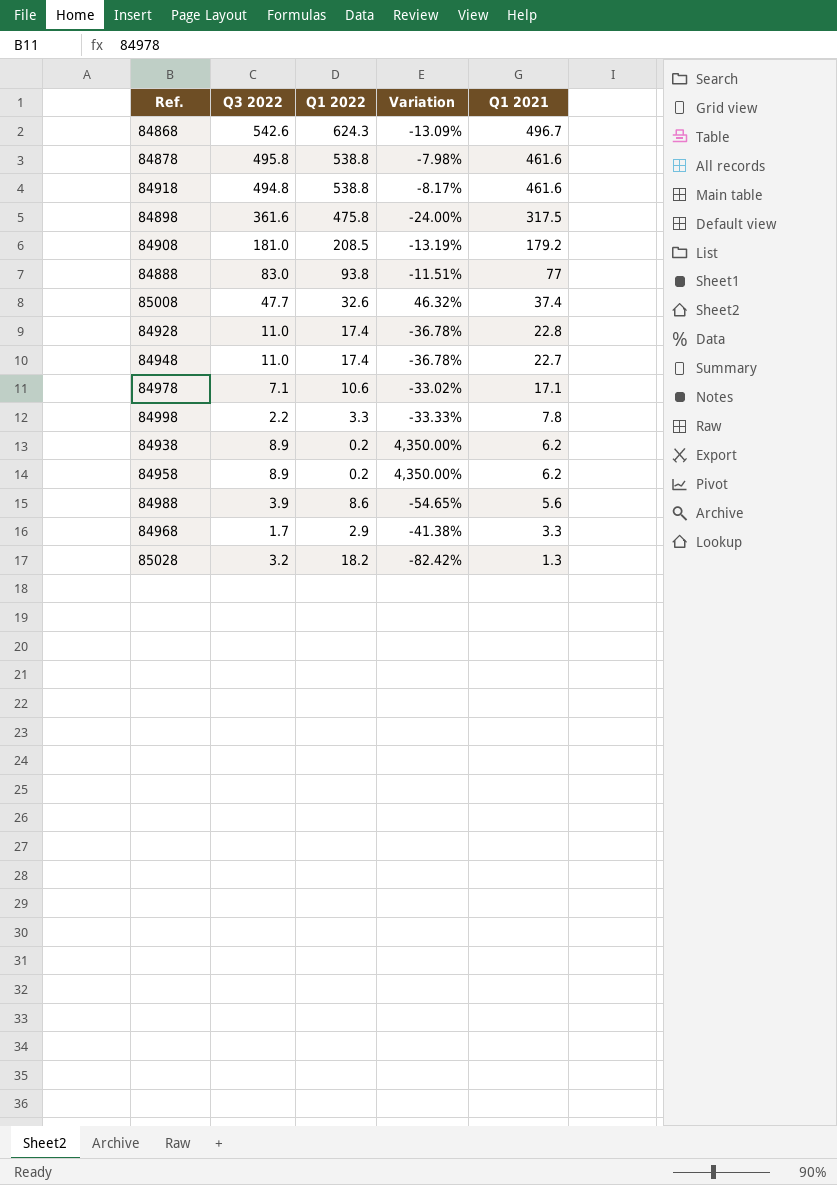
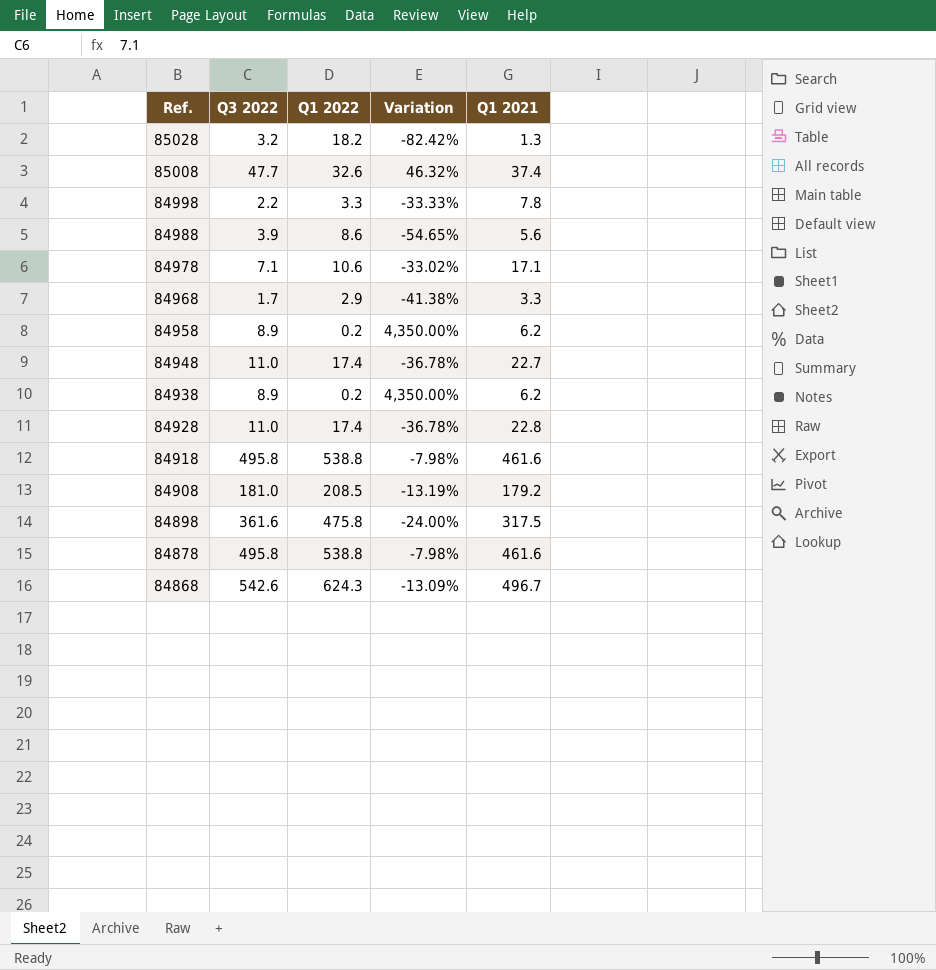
row order: Q1 2021 descending -> Ref. descending
row 84888: 83.0 | 93.8 | -11.51% | 77 -> none
84918 | Q3 2022: 494.8 -> 495.8
84918 | Variation: -8.17% -> -7.98%

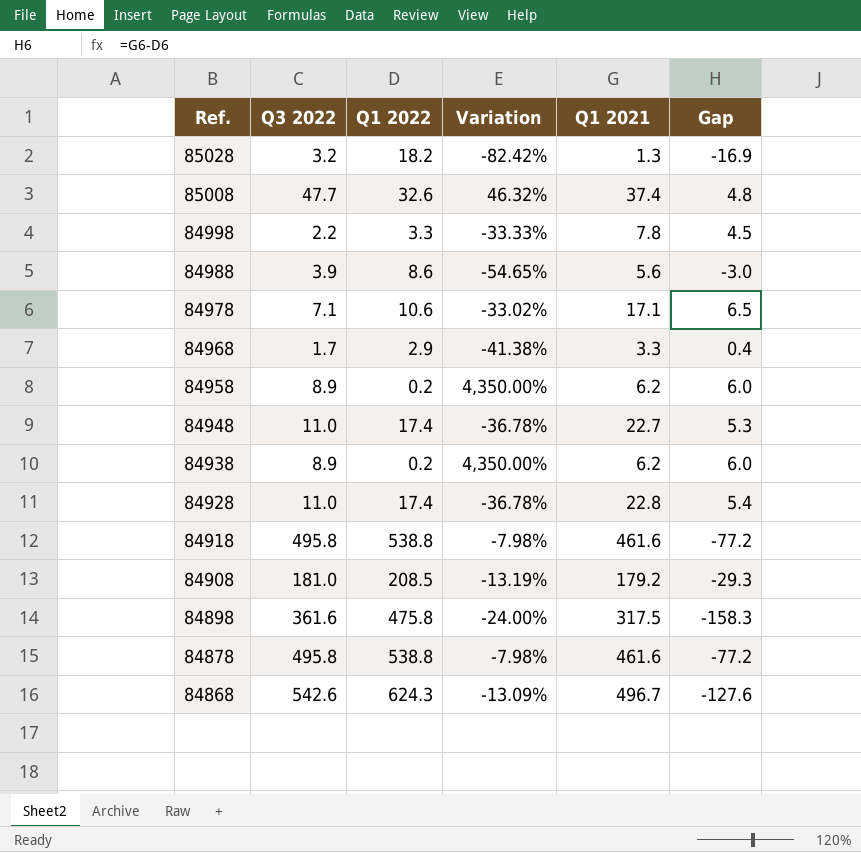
column Gap | formula: none -> [Q1 2021] - [Q1 2022]

